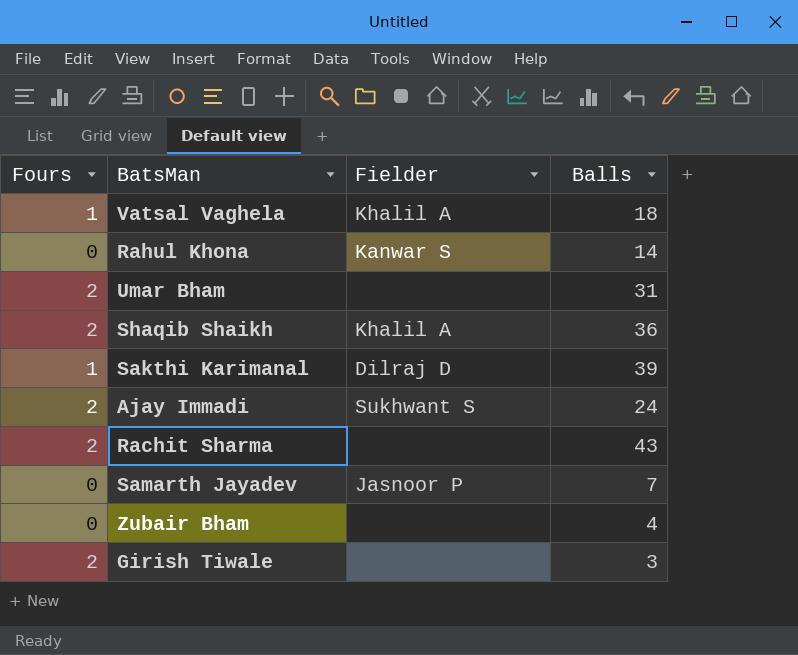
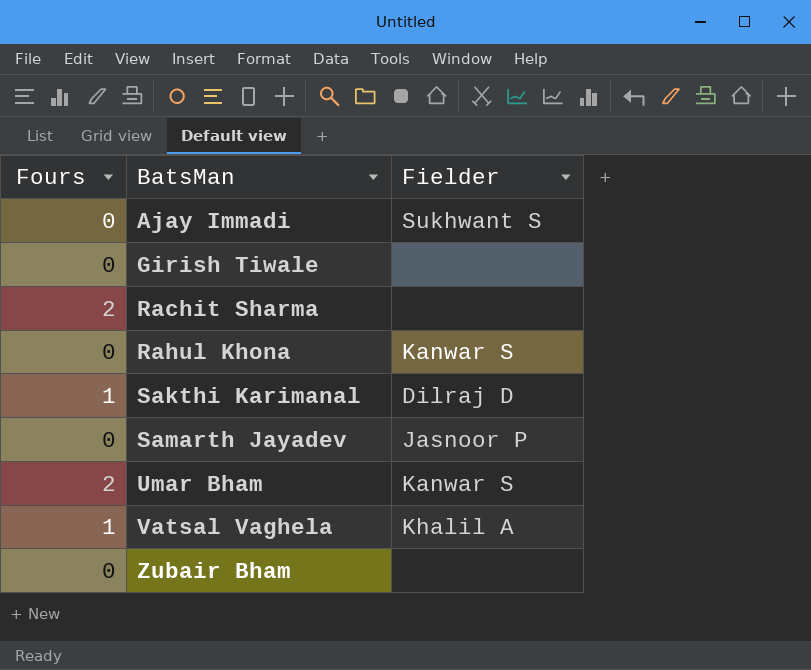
row order: none -> BatsMan ascending
column Balls | position: 4 -> none
row Shaqib Shaikh: 2 | Khalil A | 36 -> none
Ajay Immadi | Fours: 2 -> 0
Girish Tiwale | Fours: 2 -> 0
Umar Bham | Fielder: none -> Kanwar S

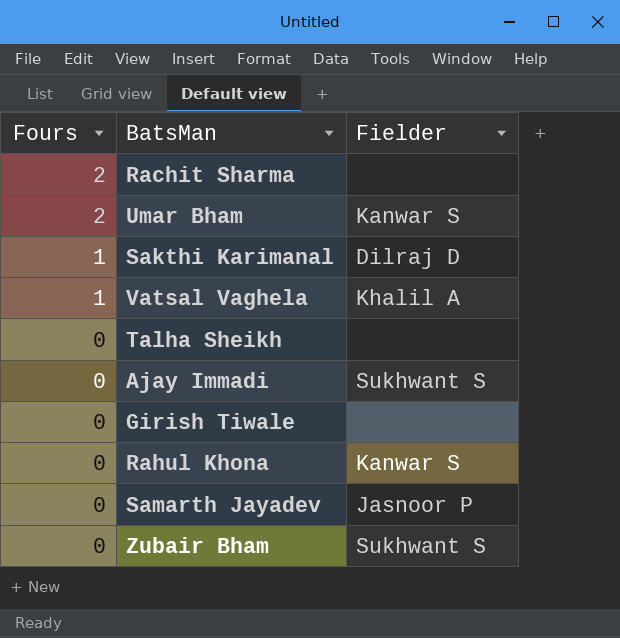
row order: BatsMan ascending -> Fours descending
row Talha Sheikh: none -> 0 | none
Zubair Bham | Fielder: none -> Sukhwant S

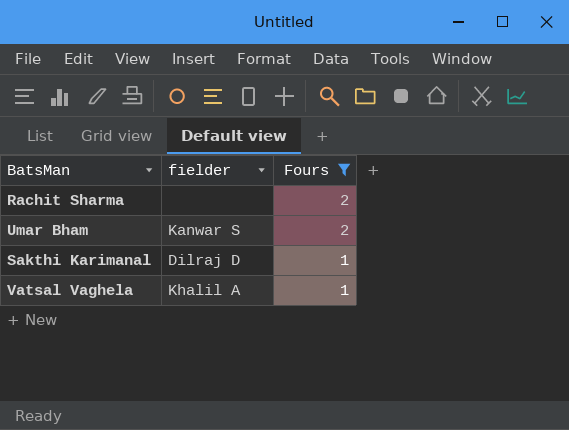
filter: none -> Fours != 0
column name: Fielder -> fielder
column Fours | position: 1 -> 3

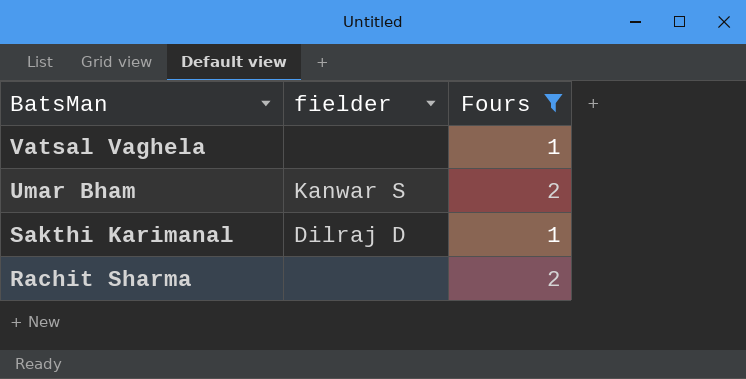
row order: Fours descending -> BatsMan descending
Vatsal Vaghela | fielder: Khalil A -> none

